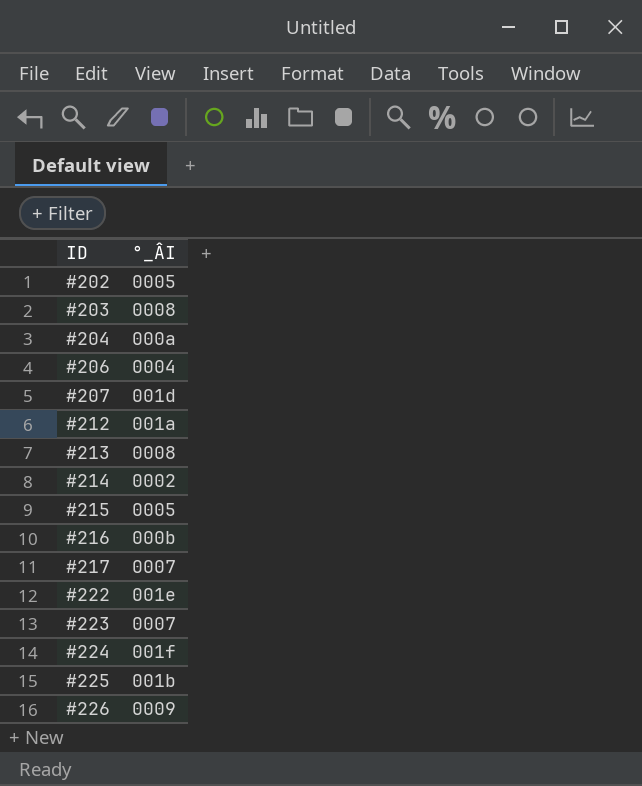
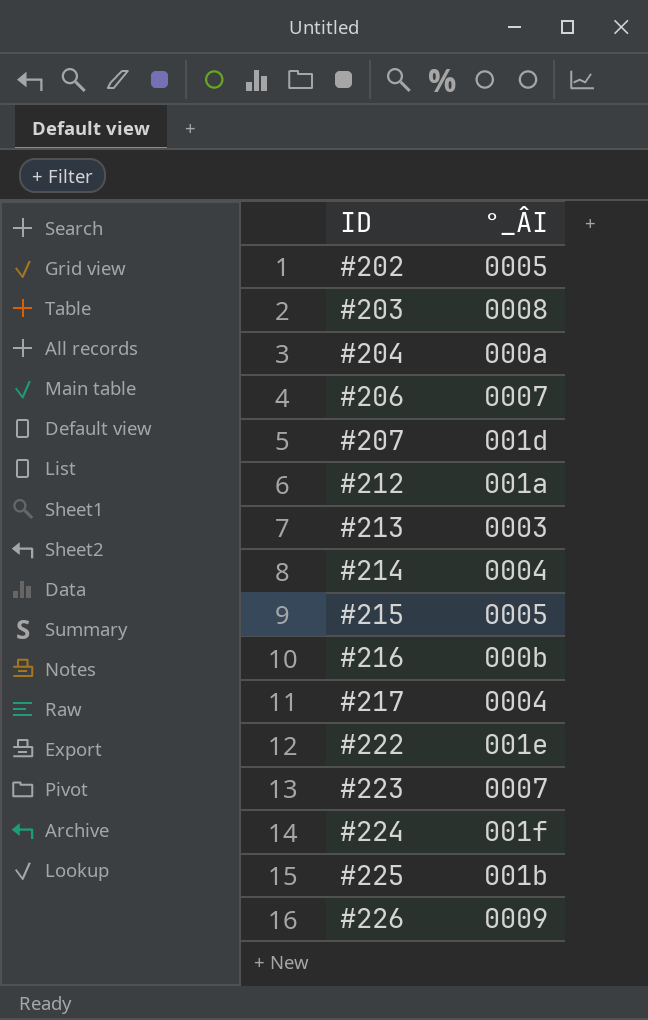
#206 | °_ÂI: 0004 -> 0007
#213 | °_ÂI: 0008 -> 0003
#214 | °_ÂI: 0002 -> 0004
#217 | °_ÂI: 0007 -> 0004

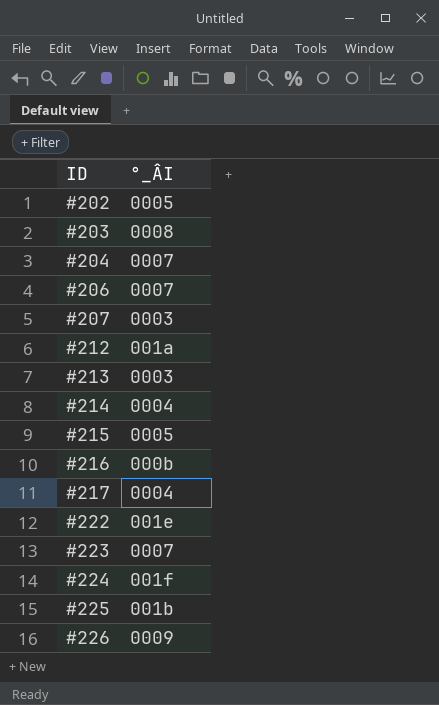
#204 | °_ÂI: 000a -> 0007
#207 | °_ÂI: 001d -> 0003

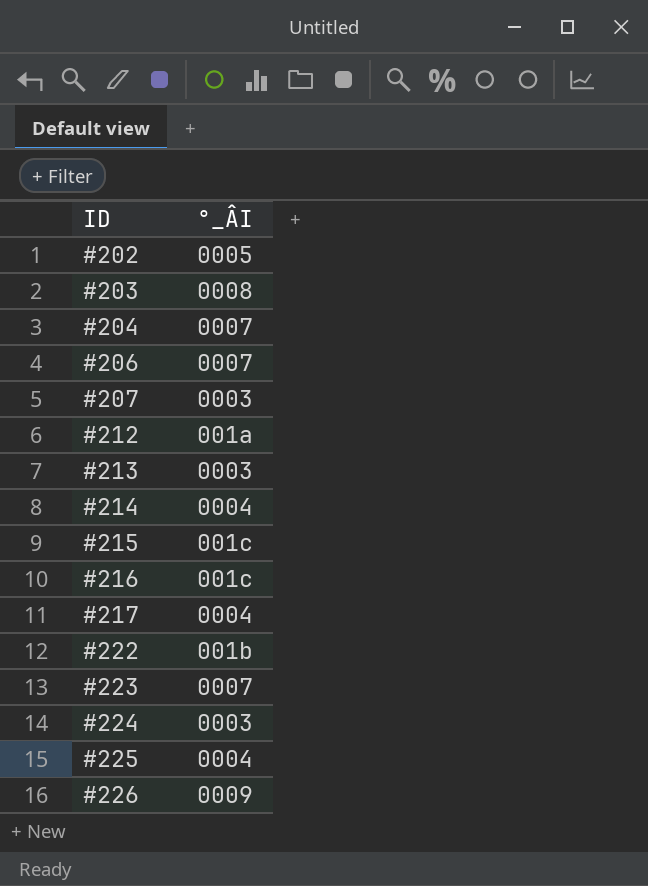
#215 | °_ÂI: 0005 -> 001c
#216 | °_ÂI: 000b -> 001c
#222 | °_ÂI: 001e -> 001b
#224 | °_ÂI: 001f -> 0003
#225 | °_ÂI: 001b -> 0004

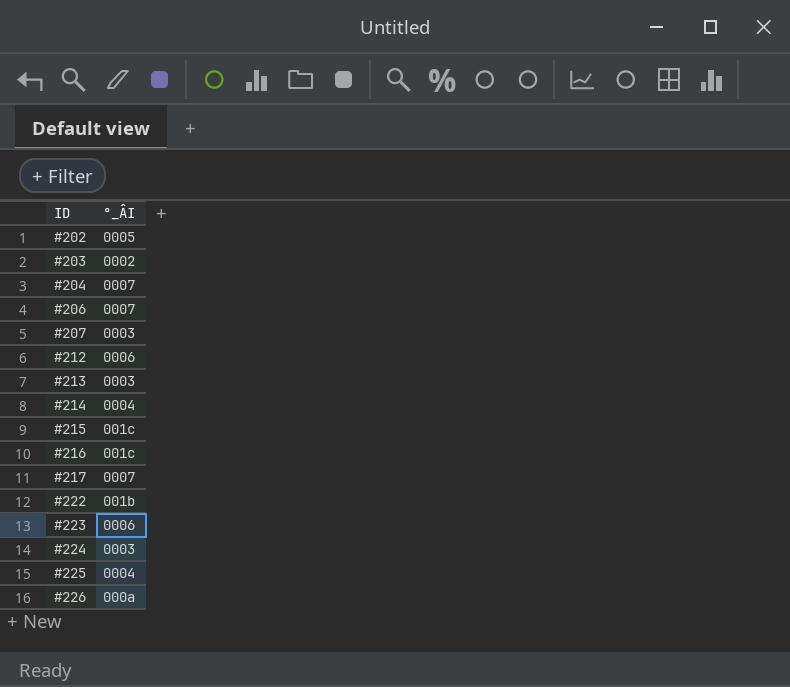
#203 | °_ÂI: 0008 -> 0002
#212 | °_ÂI: 001a -> 0006
#217 | °_ÂI: 0004 -> 0007
#223 | °_ÂI: 0007 -> 0006
#226 | °_ÂI: 0009 -> 000a

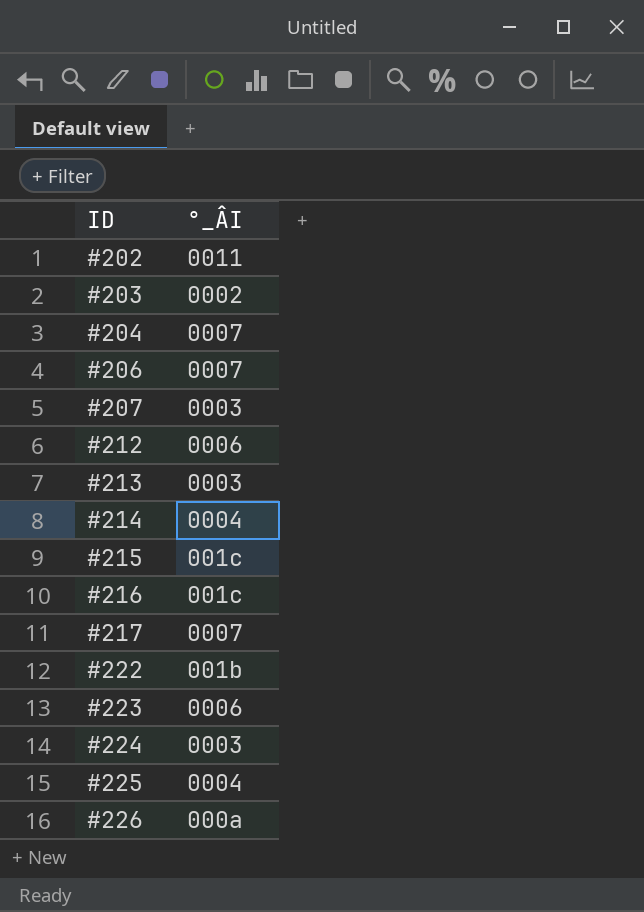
#202 | °_ÂI: 0005 -> 0011

